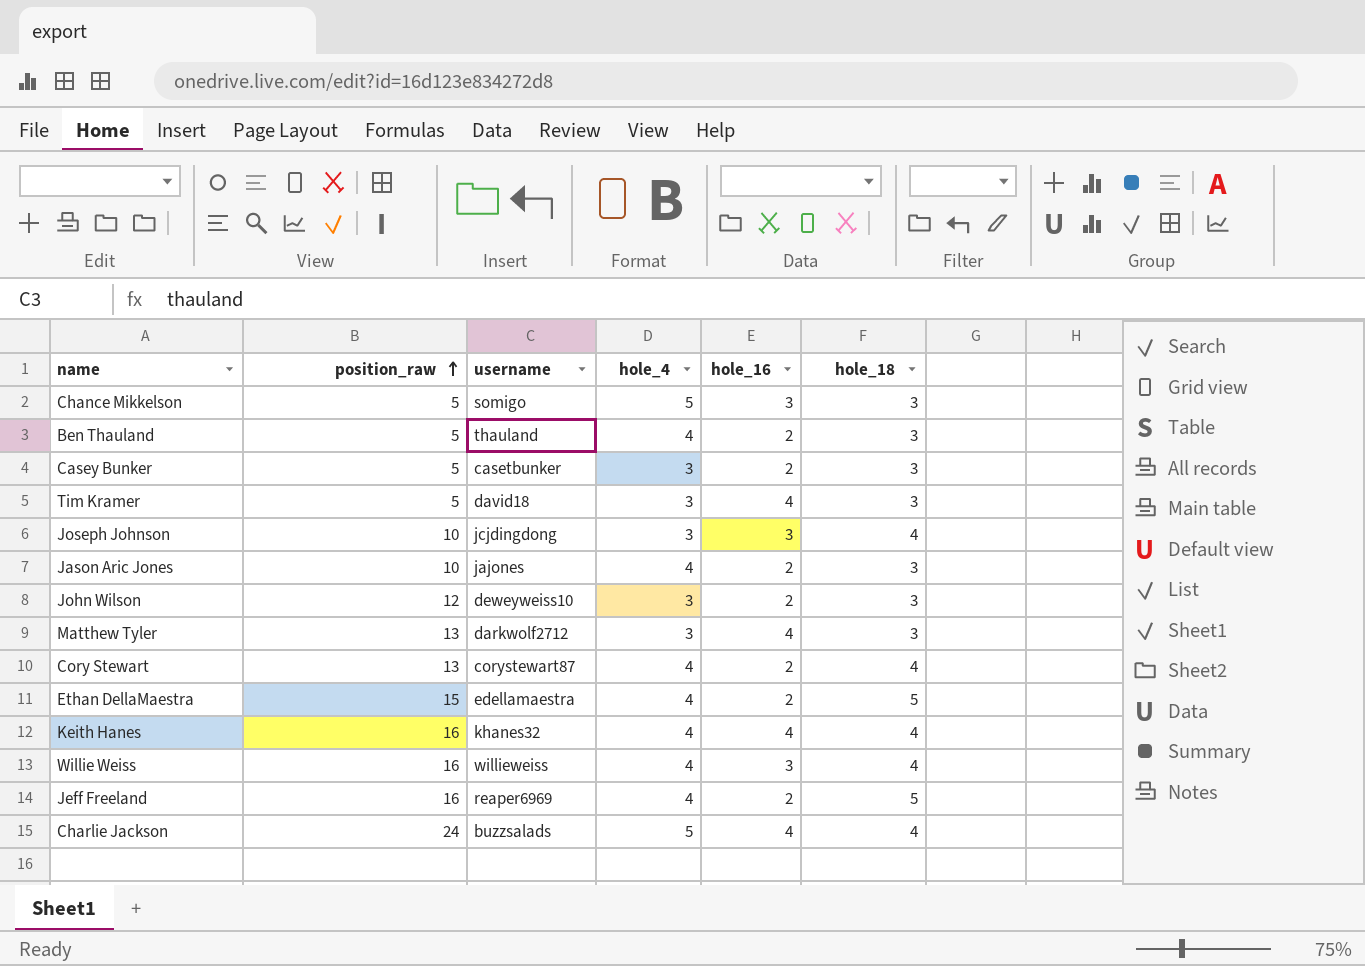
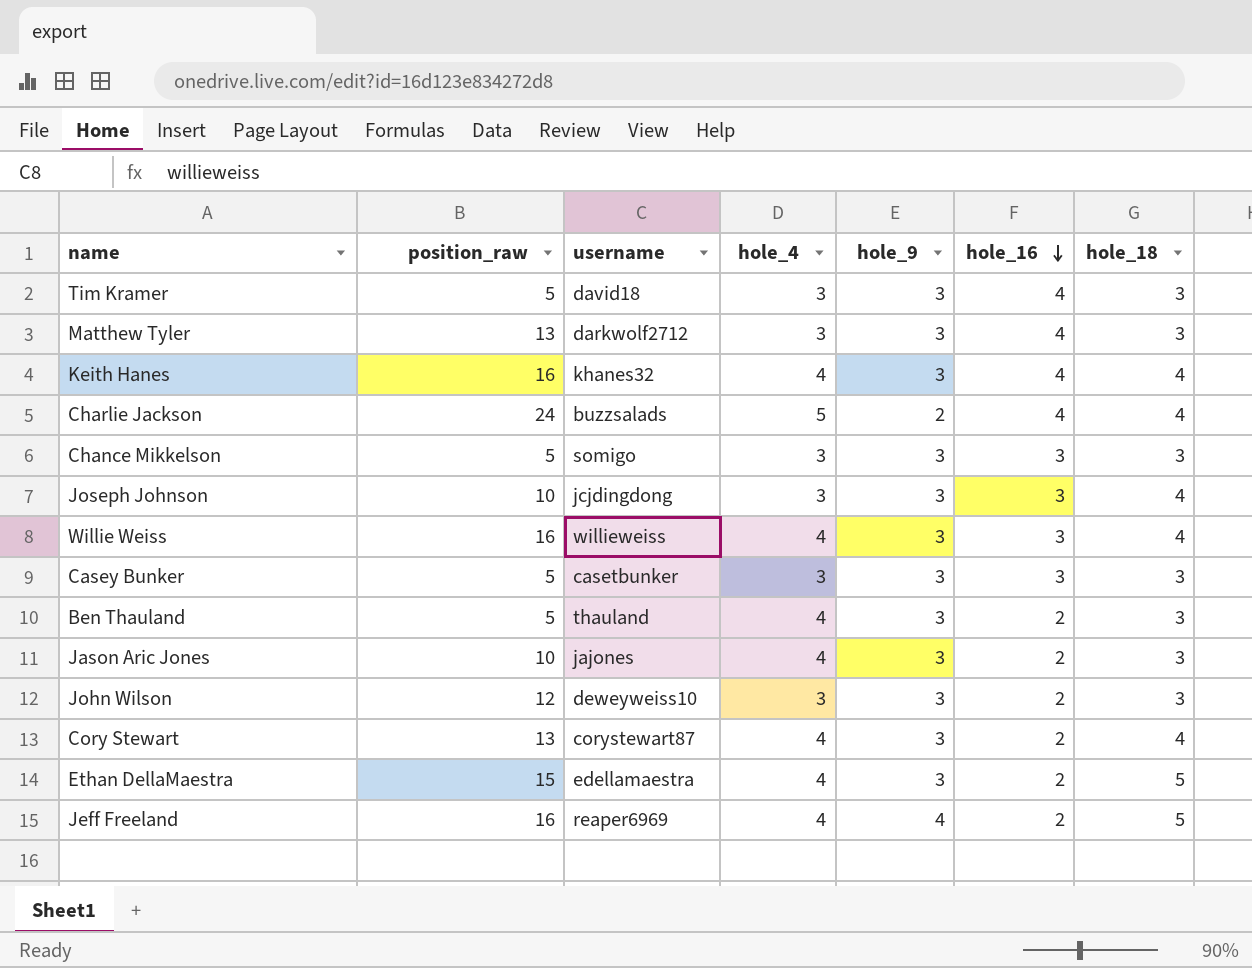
row order: position_raw ascending -> hole_16 descending
column hole_9 | position: none -> 5
Chance Mikkelson | hole_4: 5 -> 3
Casey Bunker | hole_16: 2 -> 3

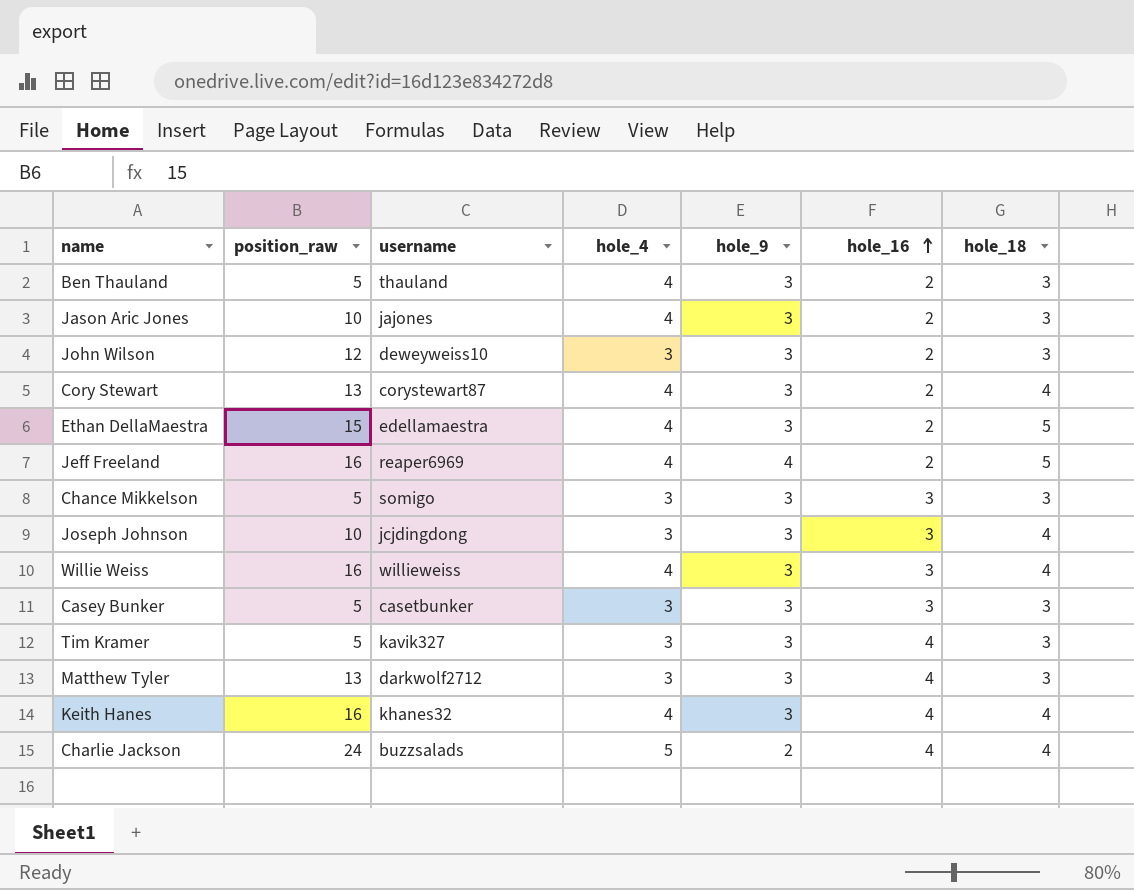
row order: hole_16 descending -> hole_16 ascending
Tim Kramer | username: david18 -> kavik327

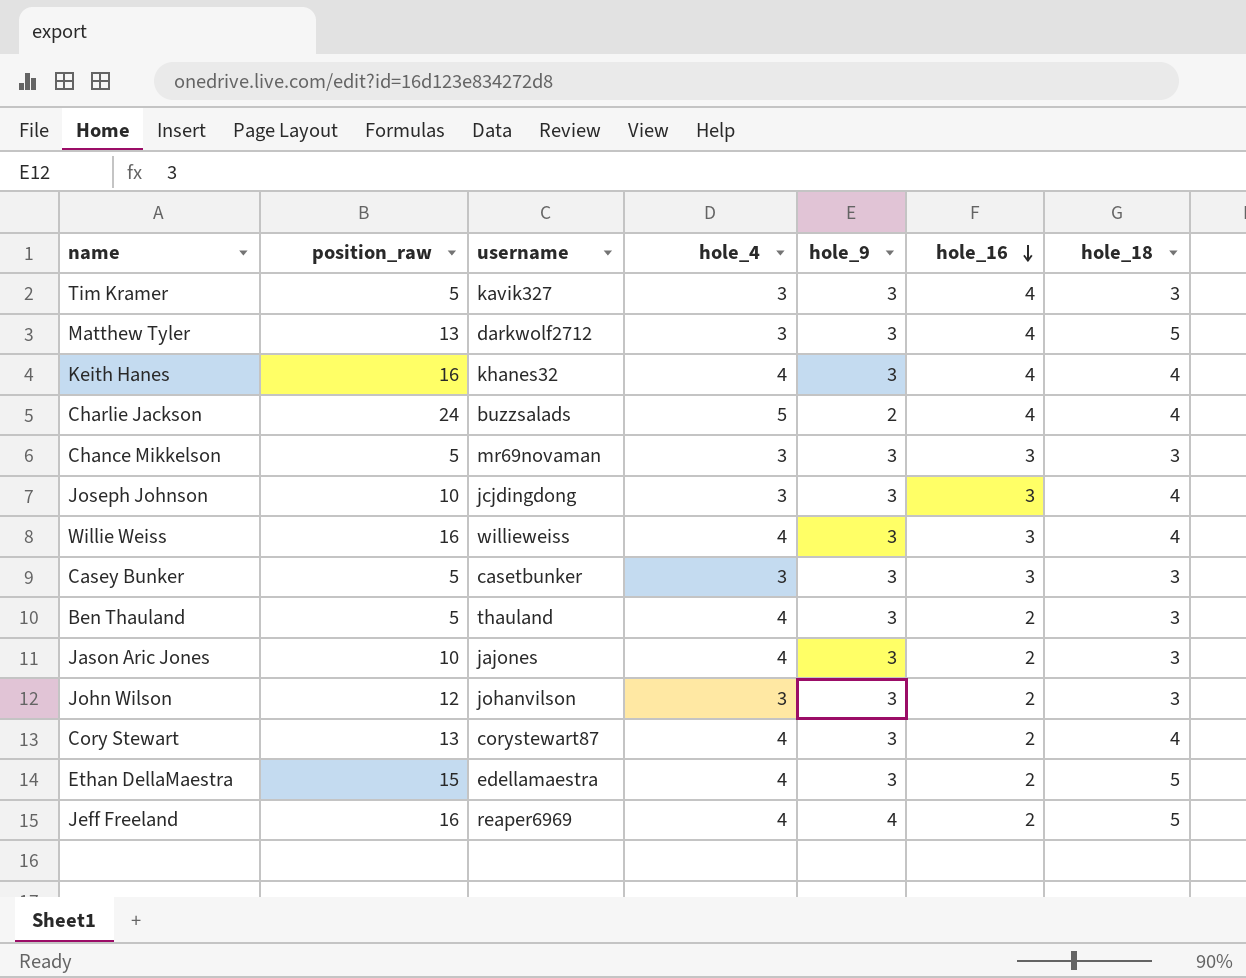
row order: hole_16 ascending -> hole_16 descending
Matthew Tyler | hole_18: 3 -> 5
Chance Mikkelson | username: somigo -> mr69novaman
John Wilson | username: deweyweiss10 -> johanvilson

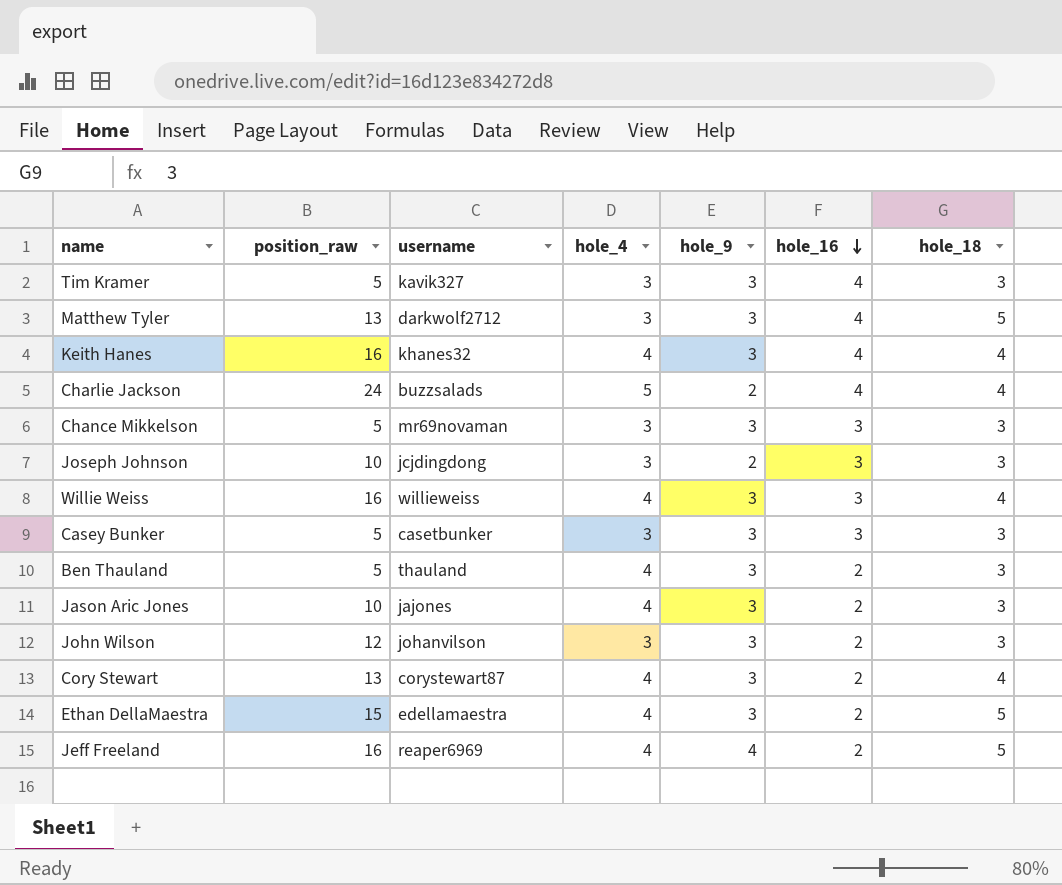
Joseph Johnson | hole_9: 3 -> 2
Joseph Johnson | hole_18: 4 -> 3

